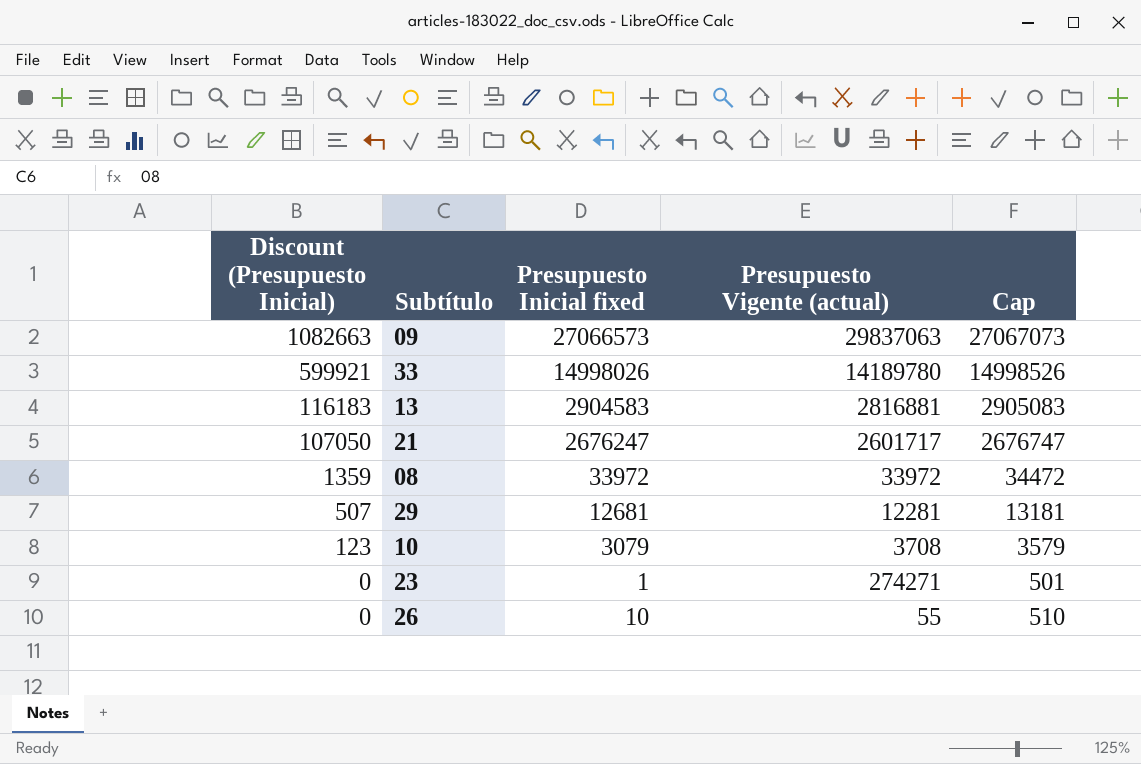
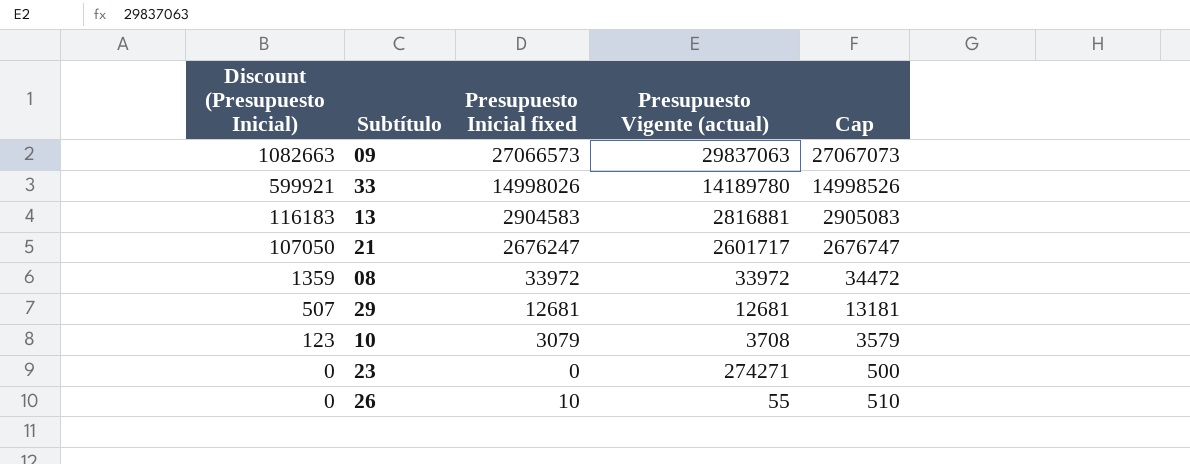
29 | Presupuesto Vigente (actual): 12281 -> 12681
23 | Presupuesto Inicial fixed: 1 -> 0
23 | Cap: 501 -> 500

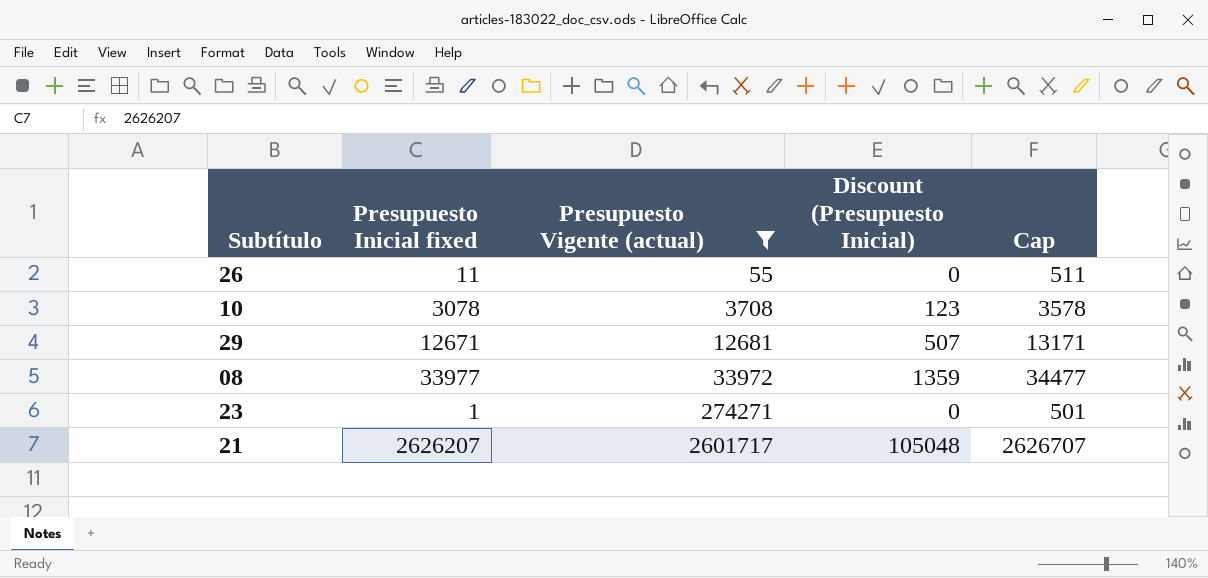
filter: none -> Presupuesto Vigente (actual) <= 2601717
row order: Discount (Presupuesto Inicial) descending -> Presupuesto Vigente (actual) ascending
column Discount (Presupuesto Inicial) | position: 1 -> 4
26 | Presupuesto Inicial fixed: 10 -> 11
26 | Cap: 510 -> 511
10 | Presupuesto Inicial fixed: 3079 -> 3078
10 | Cap: 3579 -> 3578
29 | Presupuesto Inicial fixed: 12681 -> 12671
29 | Cap: 13181 -> 13171
08 | Presupuesto Inicial fixed: 33972 -> 33977
08 | Cap: 34472 -> 34477
23 | Presupuesto Inicial fixed: 0 -> 1
23 | Cap: 500 -> 501
21 | Presupuesto Inicial fixed: 2676247 -> 2626207
21 | Discount (Presupuesto Inicial): 107050 -> 105048
21 | Cap: 2676747 -> 2626707

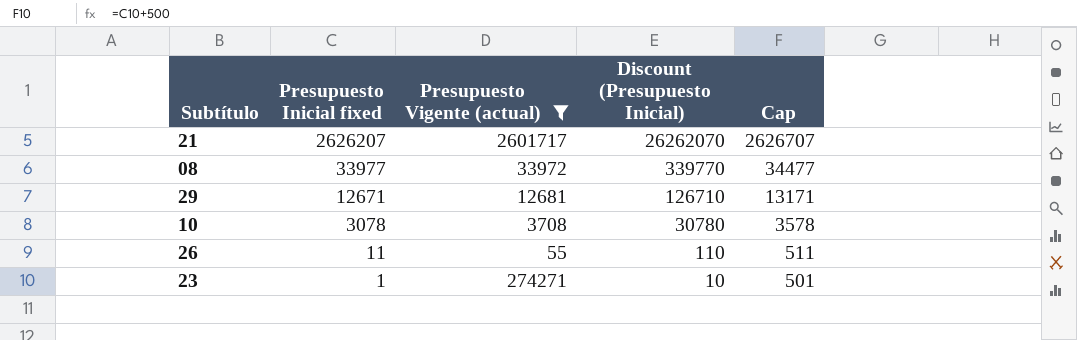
row order: Presupuesto Vigente (actual) ascending -> Presupuesto Inicial fixed descending
column Discount (Presupuesto Inicial) | formula: [Presupuesto Inicial fixed] * 0.04 -> [Presupuesto Inicial fixed] * 10

